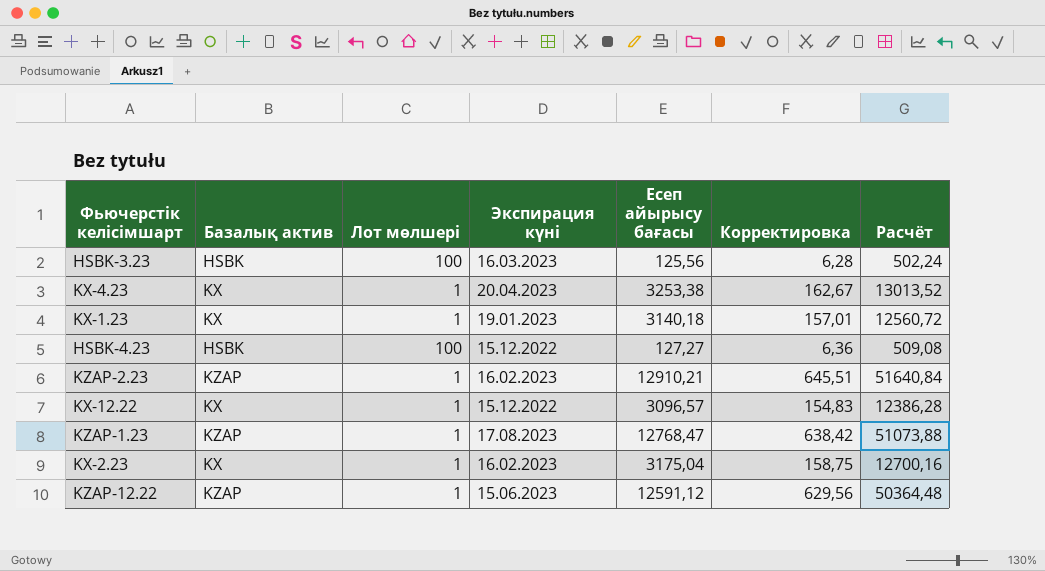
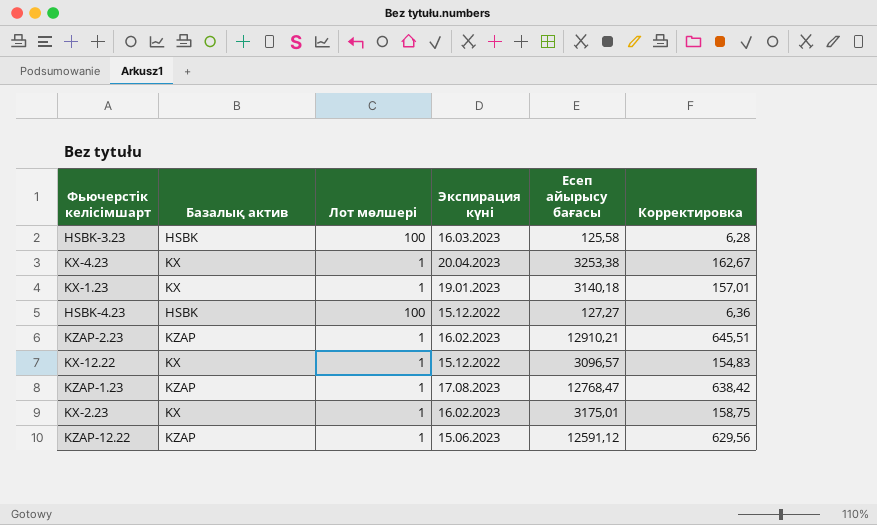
column Расчёт | formula: [Есеп айырысу бағасы] * 4 -> none
HSBK-3.23 | Есеп айырысу бағасы: 125,56 -> 125,58
KX-2.23 | Есеп айырысу бағасы: 3175,04 -> 3175,01

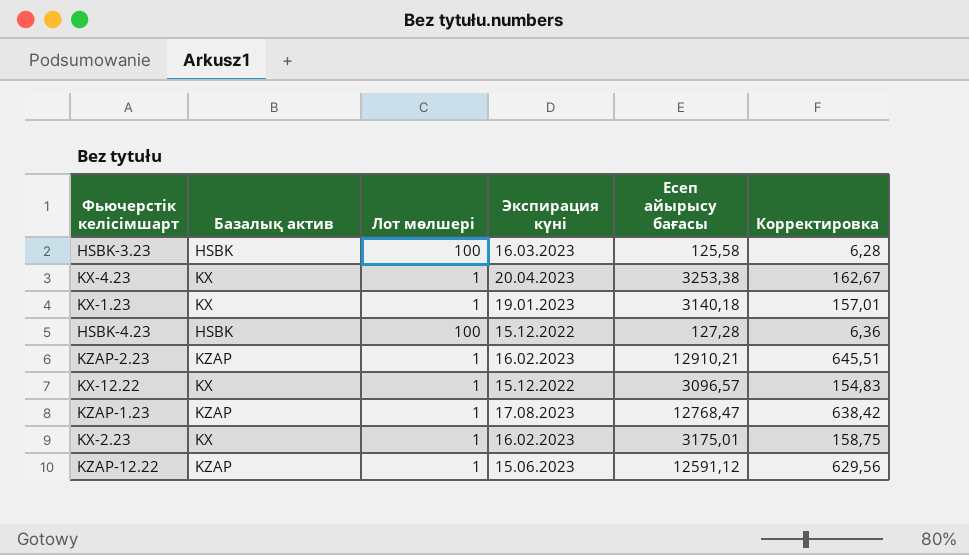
HSBK-4.23 | Есеп айырысу бағасы: 127,27 -> 127,28

